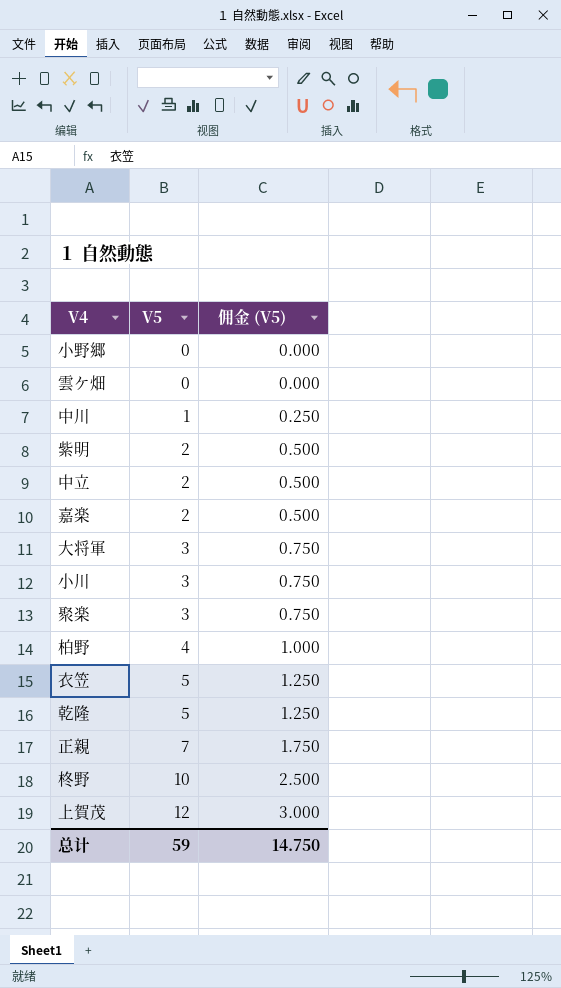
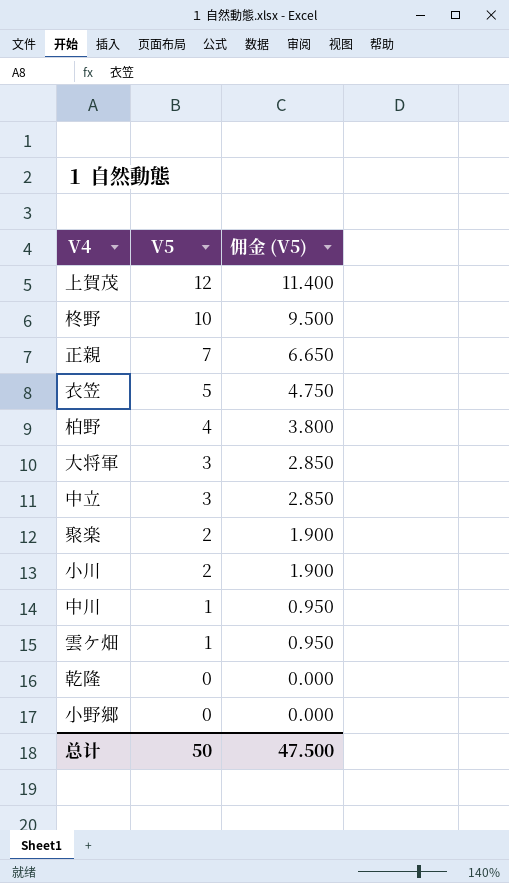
row order: V5 ascending -> V5 descending
column 佣金 (V5) | formula: [V5] * 0.25 -> [V5] * 0.95
row 紫明: 2 | 0.500 -> none
row 嘉楽: 2 | 0.500 -> none
中立 | V5: 2 -> 3
聚楽 | V5: 3 -> 2
小川 | V5: 3 -> 2
雲ケ畑 | V5: 0 -> 1
乾隆 | V5: 5 -> 0
总计 | V5: 59 -> 50
总计 | 佣金 (V5): 14.750 -> 47.500

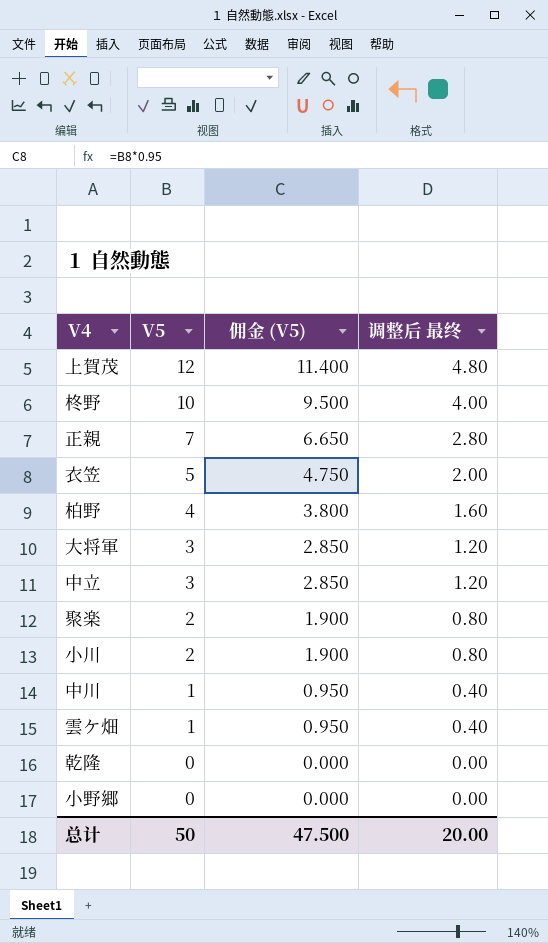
column 调整后 最终 | formula: none -> [V5] * 0.4

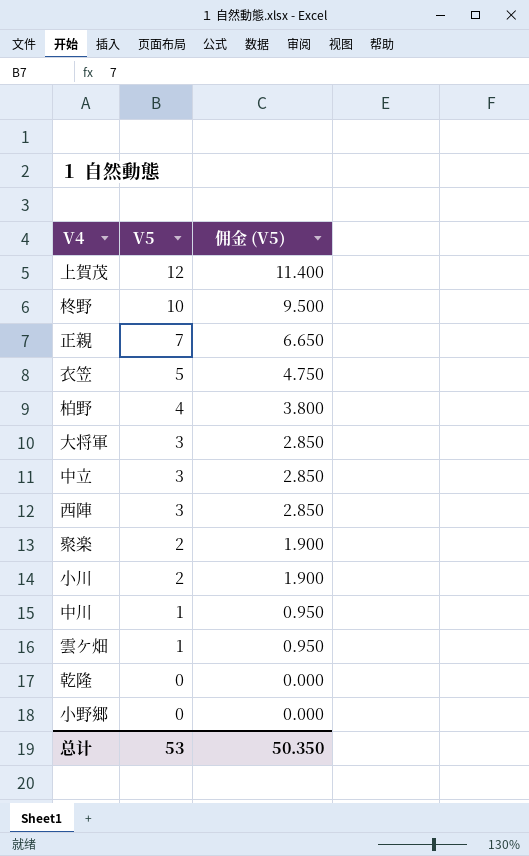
column 调整后 最终 | formula: [V5] * 0.4 -> none
row 西陣: none -> 3 | 2.850
总计 | V5: 50 -> 53
总计 | 佣金 (V5): 47.500 -> 50.350

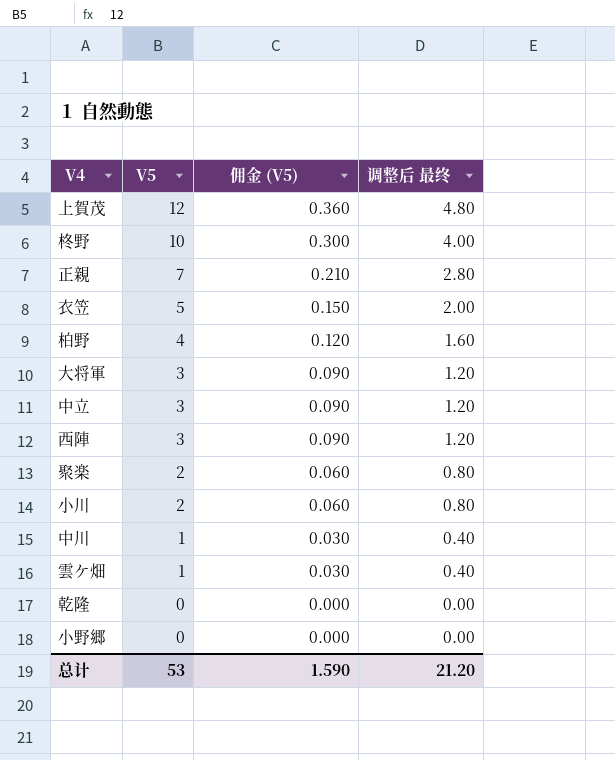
column 佣金 (V5) | formula: [V5] * 0.95 -> [V5] * 0.03
column 调整后 最终 | formula: none -> [V5] * 0.4
总计 | 佣金 (V5): 50.350 -> 1.590

